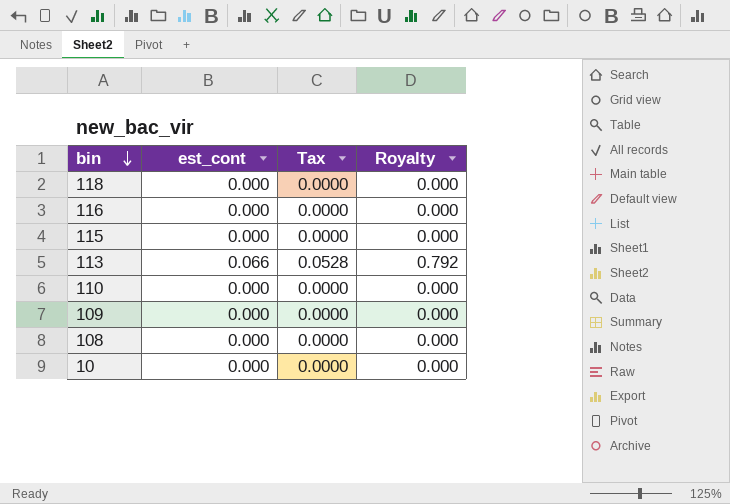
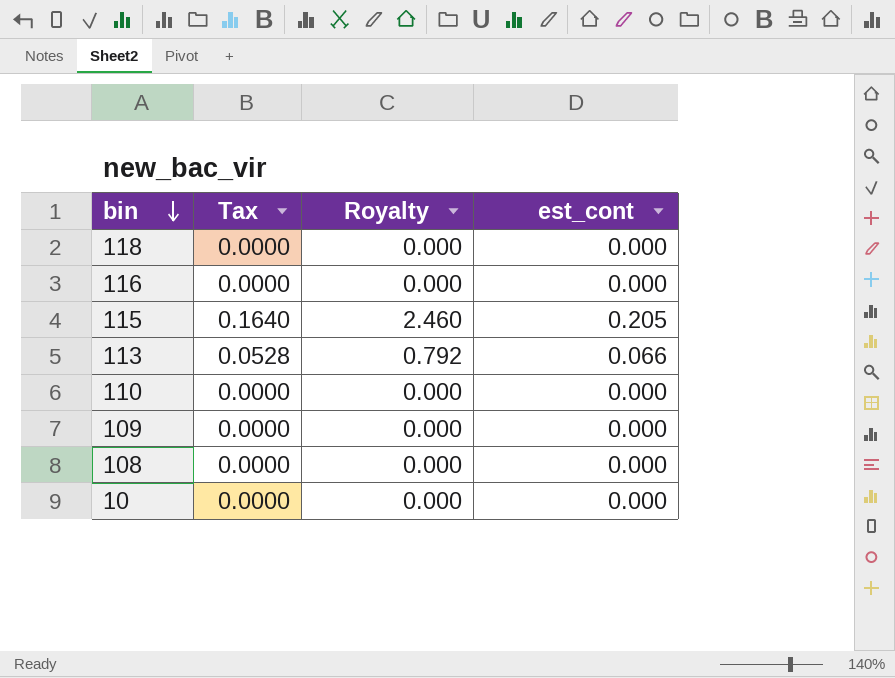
column est_cont | position: 2 -> 4
115 | Tax: 0.0000 -> 0.1640
115 | Royalty: 0.000 -> 2.460
115 | est_cont: 0.000 -> 0.205

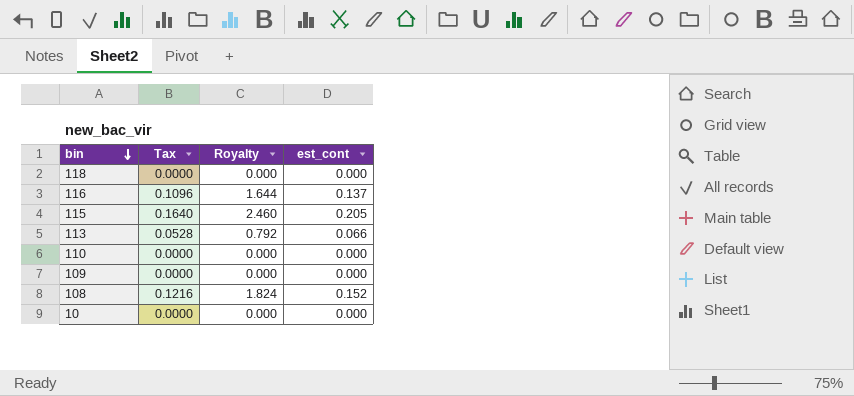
116 | Tax: 0.0000 -> 0.1096
116 | Royalty: 0.000 -> 1.644
116 | est_cont: 0.000 -> 0.137
108 | Tax: 0.0000 -> 0.1216
108 | Royalty: 0.000 -> 1.824
108 | est_cont: 0.000 -> 0.152

